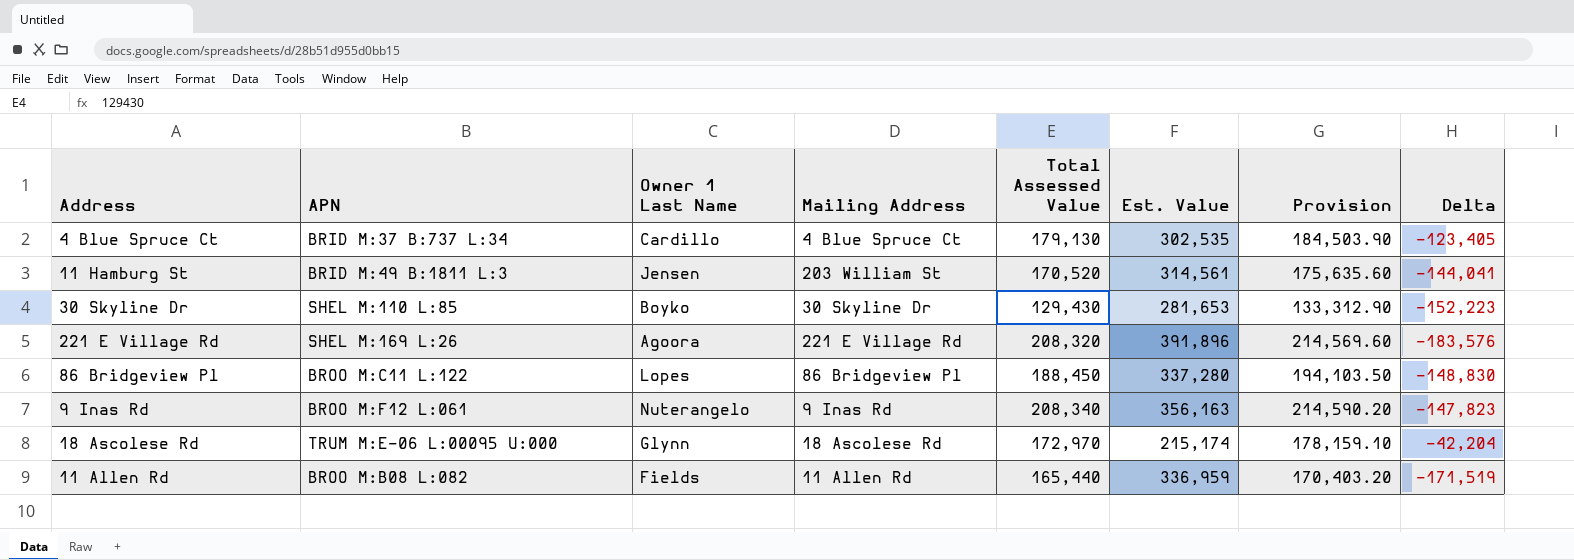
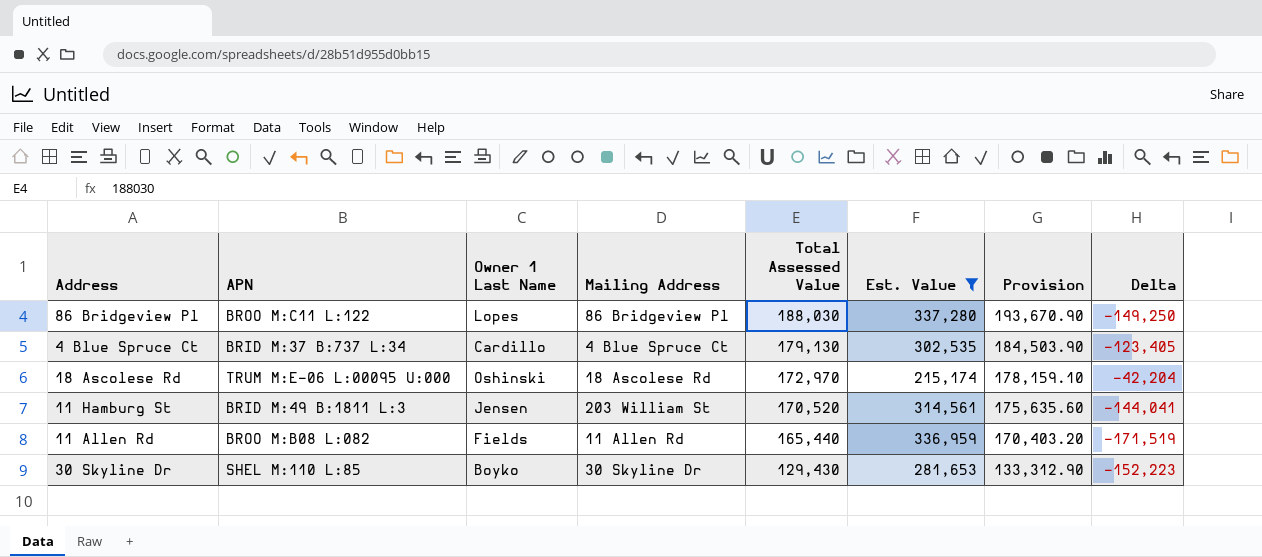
filter: none -> Est. Value <= 337,280
row order: none -> Total Assessed Value descending
86 Bridgeview Pl | Total Assessed Value: 188,450 -> 188,030
86 Bridgeview Pl | Provision: 194,103.50 -> 193,670.90
86 Bridgeview Pl | Delta: -148,830 -> -149,250
18 Ascolese Rd | Owner 1 Last Name: Glynn -> Oshinski

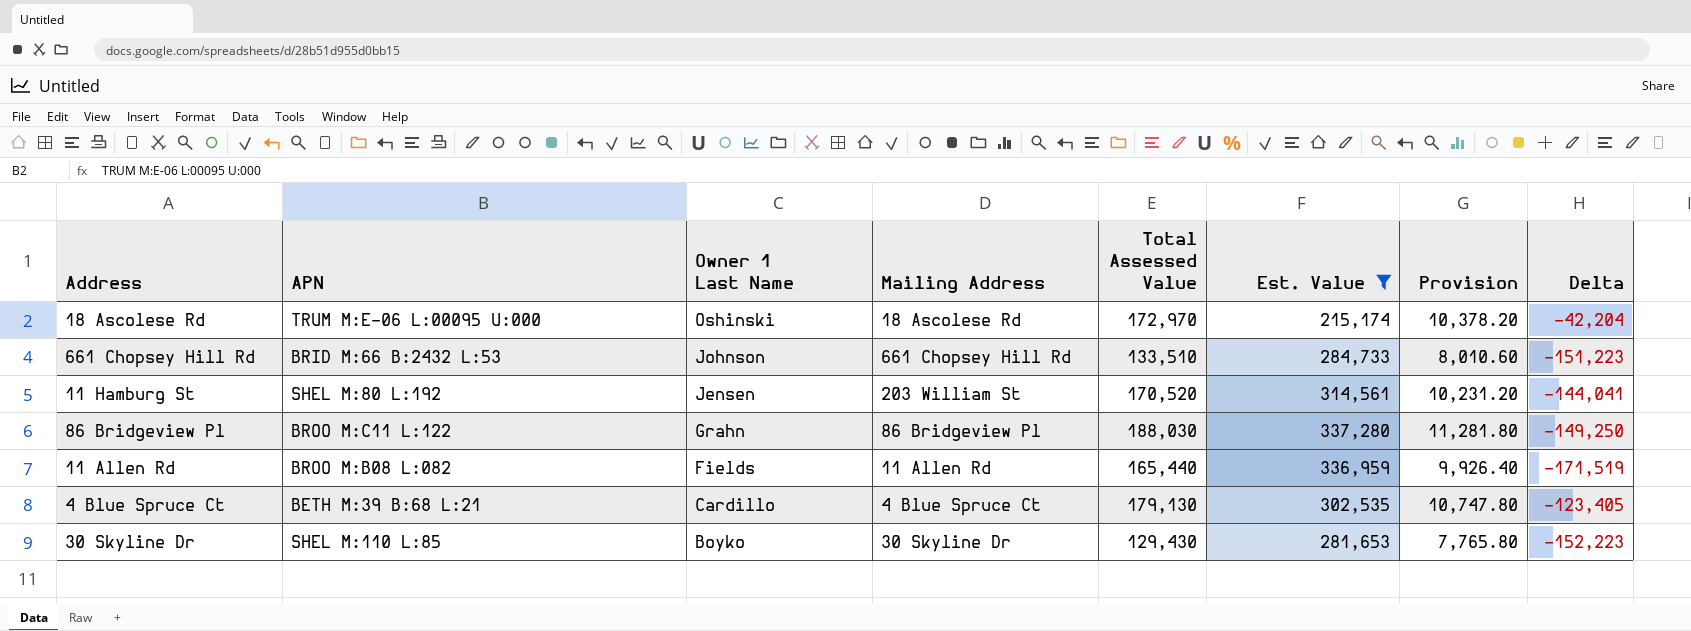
row order: Total Assessed Value descending -> Owner 1 Last Name descending
column Provision | formula: [Total Assessed Value] * 1.03 -> [Total Assessed Value] * 0.06
row 661 Chopsey Hill Rd: none -> BRID M:66 B:2432 L:53 | Johnson | 661 Chopsey Hill Rd | 133,510 | 284,733 | 8,010.60 | -151,223
11 Hamburg St | APN: BRID M:49 B:1811 L:3 -> SHEL M:80 L:192
86 Bridgeview Pl | Owner 1 Last Name: Lopes -> Grahn
4 Blue Spruce Ct | APN: BRID M:37 B:737 L:34 -> BETH M:39 B:68 L:21

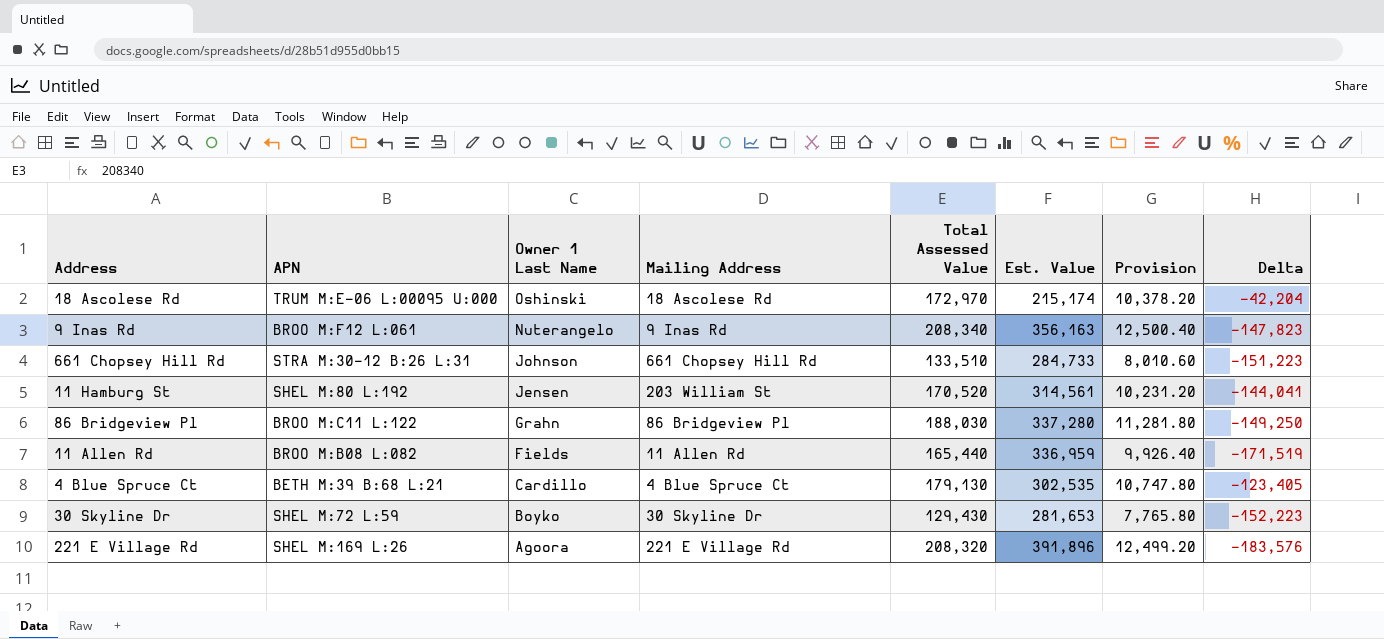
filter: Est. Value <= 337,280 -> none
661 Chopsey Hill Rd | APN: BRID M:66 B:2432 L:53 -> STRA M:30-12 B:26 L:31
30 Skyline Dr | APN: SHEL M:110 L:85 -> SHEL M:72 L:59

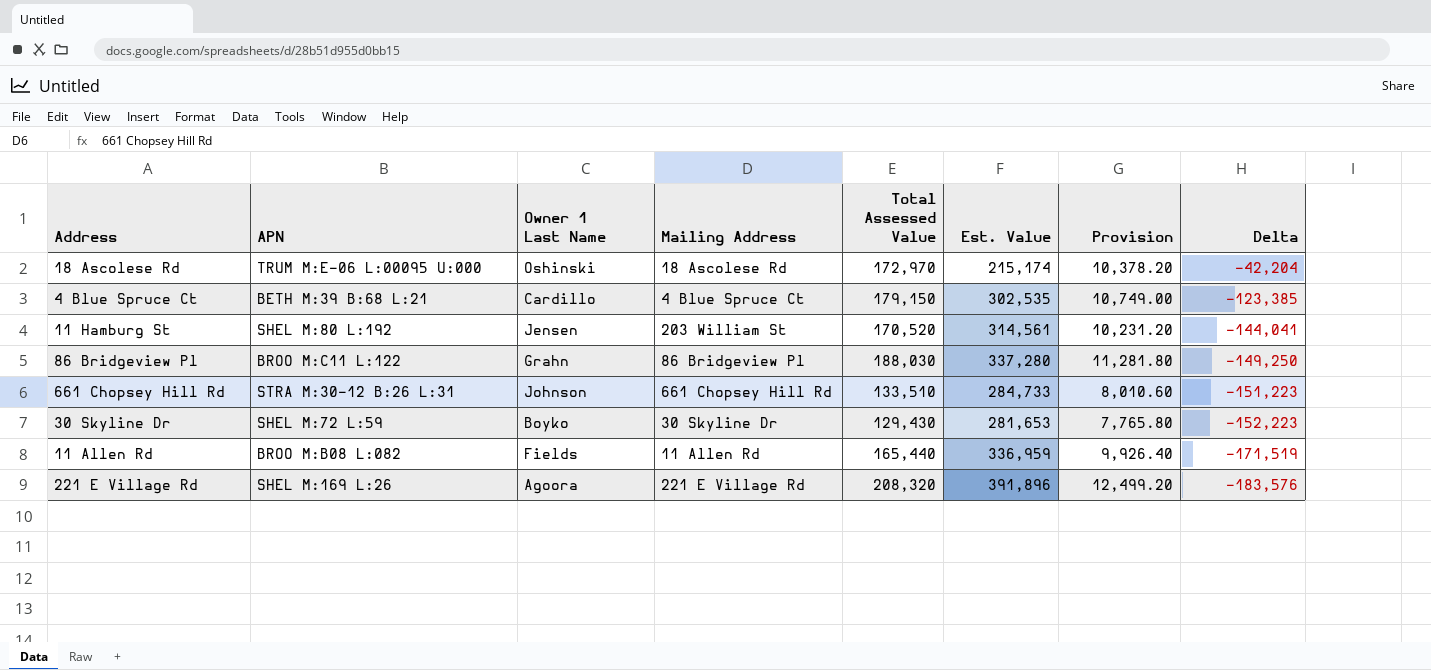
row order: Owner 1 Last Name descending -> Delta descending
row 9 Inas Rd: BROO M:F12 L:061 | Nuterangelo | 9 Inas Rd | 208,340 | 356,163 | 12,500.40 | -147,823 -> none
4 Blue Spruce Ct | Total Assessed Value: 179,130 -> 179,150
4 Blue Spruce Ct | Provision: 10,747.80 -> 10,749.00
4 Blue Spruce Ct | Delta: -123,405 -> -123,385

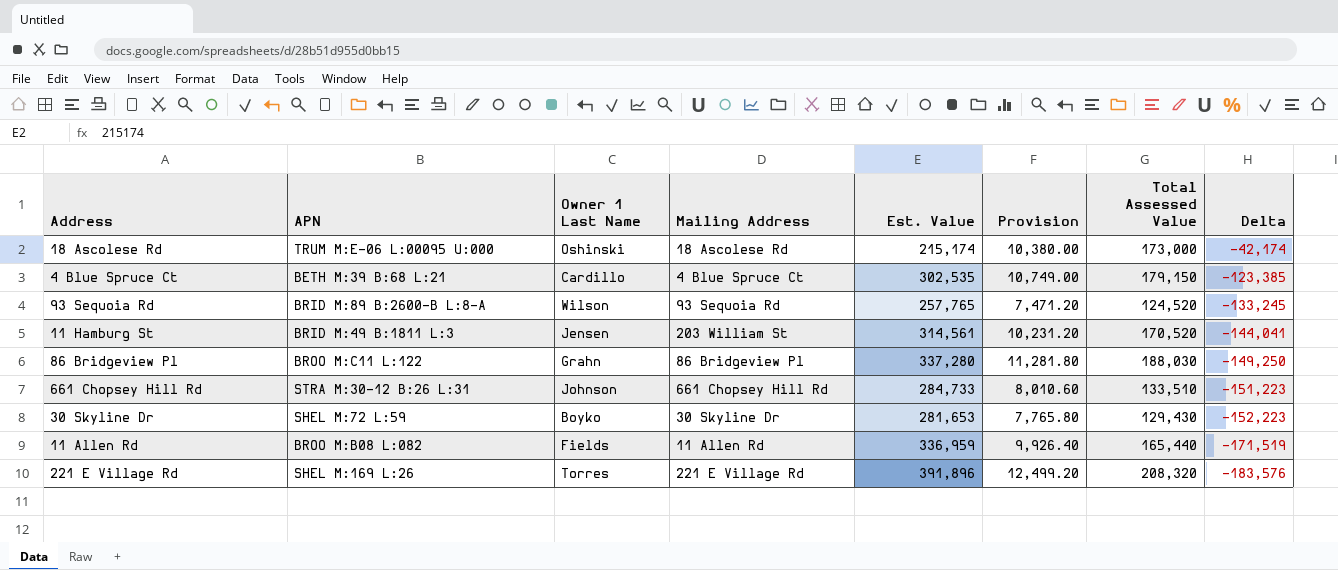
column Total Assessed Value | position: 5 -> 7
18 Ascolese Rd | Provision: 10,378.20 -> 10,380.00
18 Ascolese Rd | Total Assessed Value: 172,970 -> 173,000
18 Ascolese Rd | Delta: -42,204 -> -42,174
row 93 Sequoia Rd: none -> BRID M:89 B:2600-B L:8-A | Wilson | 93 Sequoia Rd | 257,765 | 7,471.20 | 124,520 | -133,245
11 Hamburg St | APN: SHEL M:80 L:192 -> BRID M:49 B:1811 L:3
221 E Village Rd | Owner 1 Last Name: Agoora -> Torres

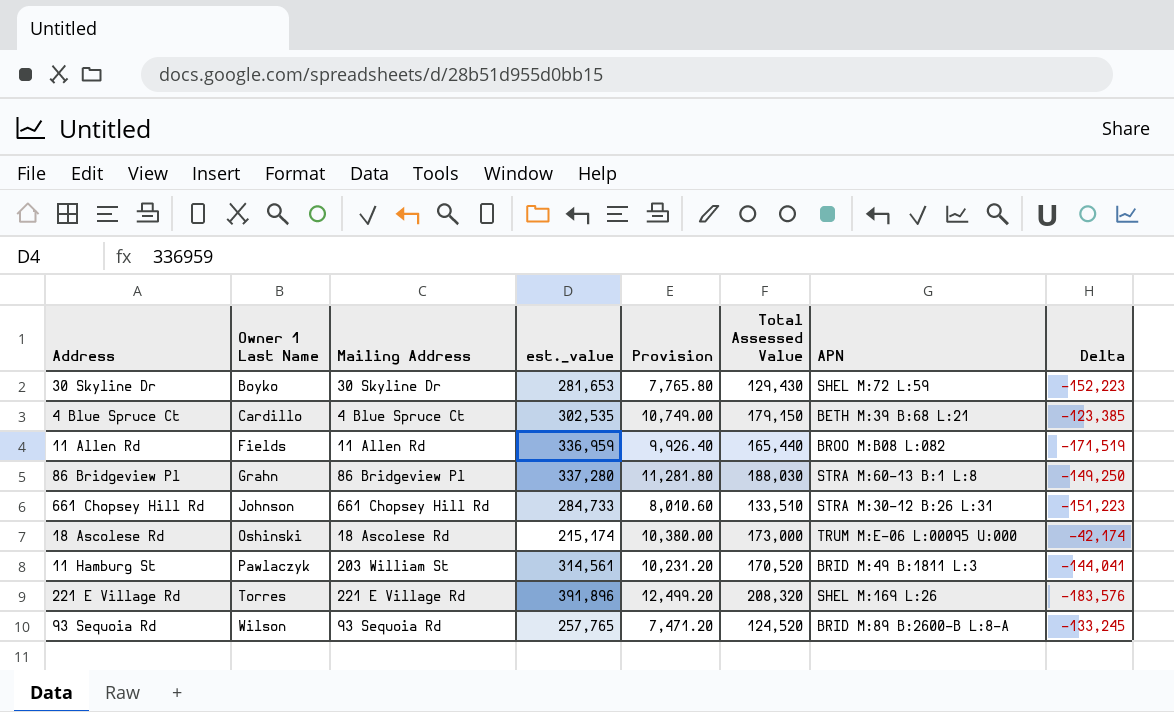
row order: Delta descending -> Owner 1 Last Name ascending
column name: Est. Value -> est._value
column APN | position: 2 -> 7
86 Bridgeview Pl | APN: BROO M:C11 L:122 -> STRA M:60-13 B:1 L:8
11 Hamburg St | Owner 1 Last Name: Jensen -> Pawlaczyk

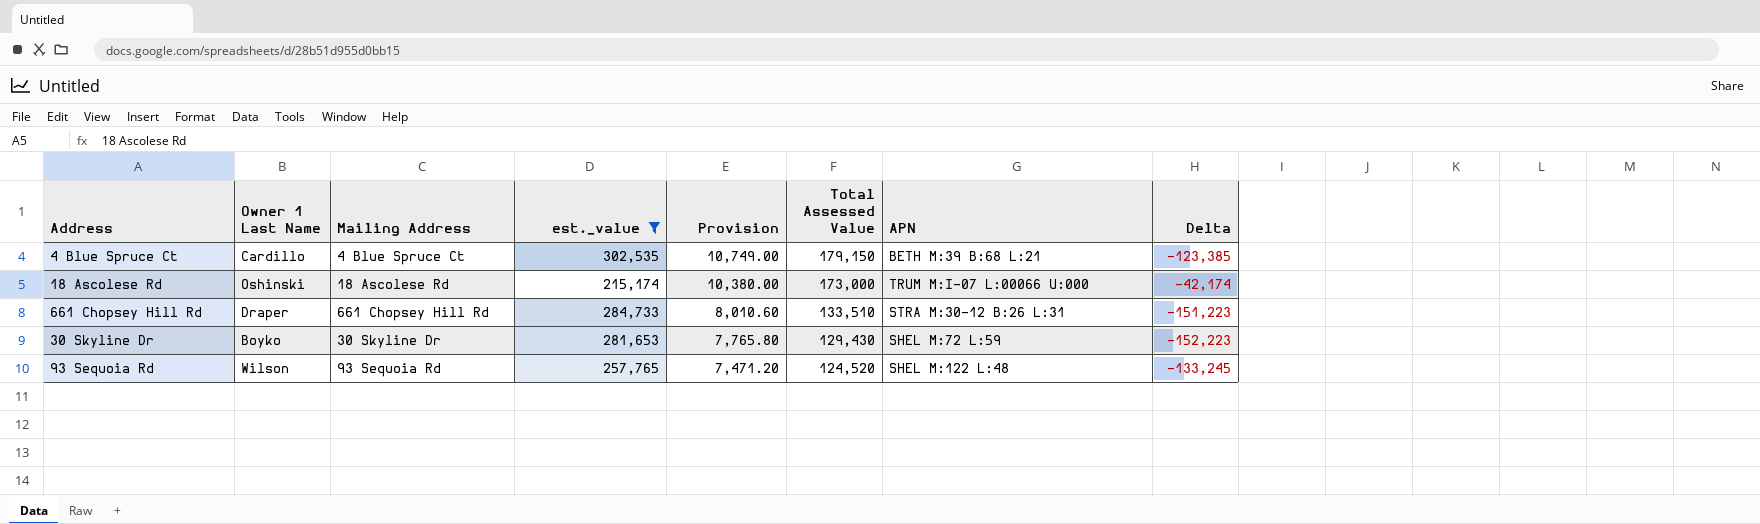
filter: none -> est._value <= 302,535
row order: Owner 1 Last Name ascending -> Provision descending
18 Ascolese Rd | APN: TRUM M:E-06 L:00095 U:000 -> TRUM M:I-07 L:00066 U:000
661 Chopsey Hill Rd | Owner 1 Last Name: Johnson -> Draper
93 Sequoia Rd | APN: BRID M:89 B:2600-B L:8-A -> SHEL M:122 L:48

